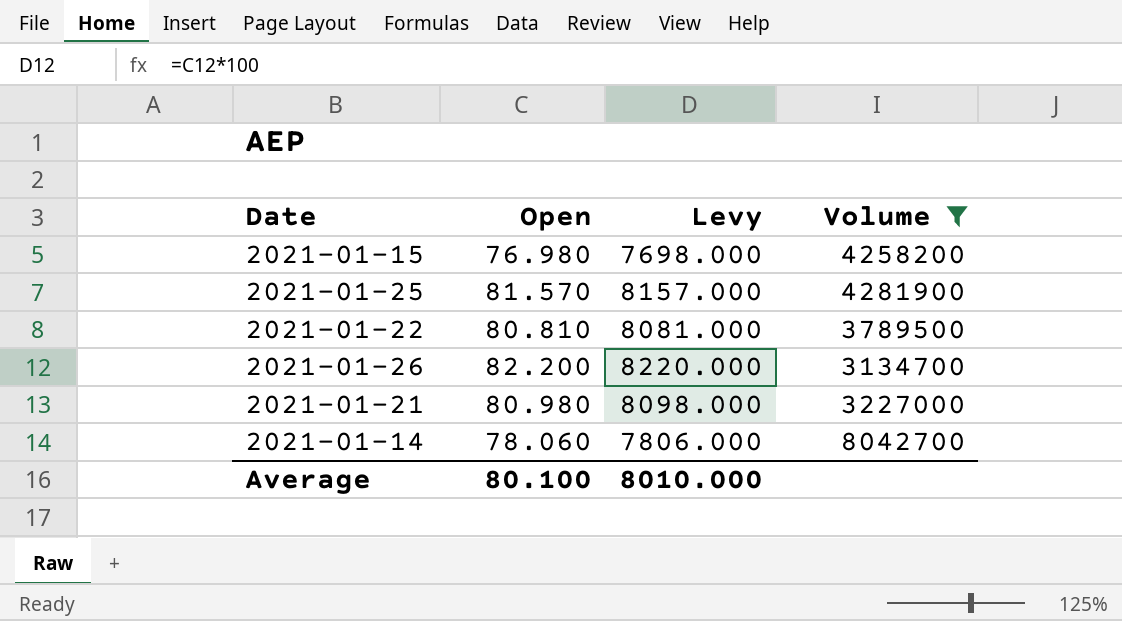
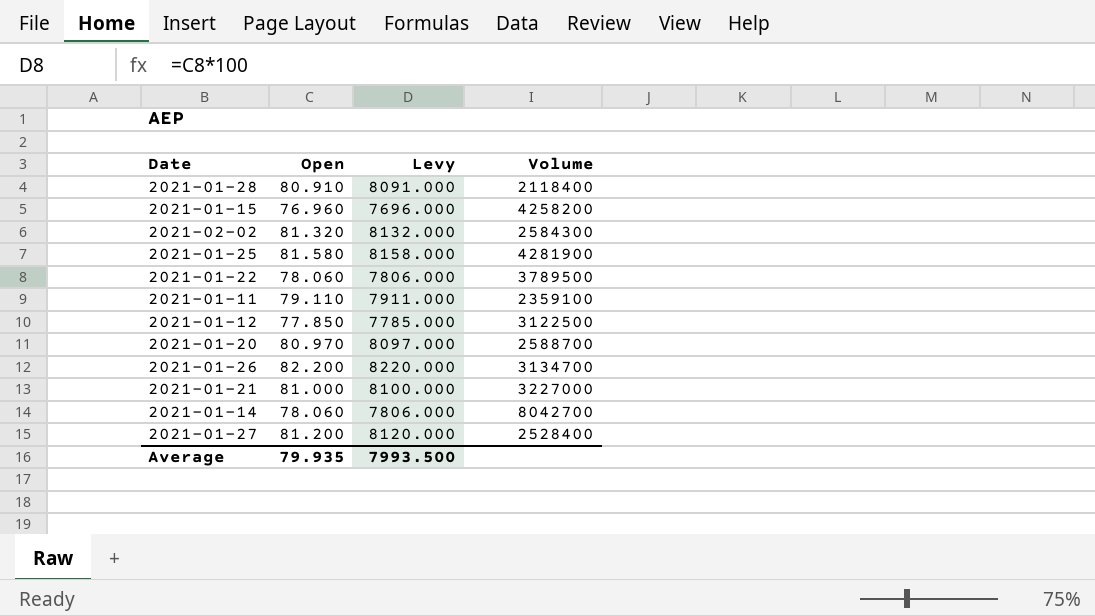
filter: Volume >= 3134700 -> none
2021-01-15 | Open: 76.980 -> 76.960
2021-01-15 | Levy: 7698.000 -> 7696.000
2021-01-25 | Open: 81.570 -> 81.580
2021-01-25 | Levy: 8157.000 -> 8158.000
2021-01-22 | Open: 80.810 -> 78.060
2021-01-22 | Levy: 8081.000 -> 7806.000
2021-01-21 | Open: 80.980 -> 81.000
2021-01-21 | Levy: 8098.000 -> 8100.000
Average | Open: 80.100 -> 79.935
Average | Levy: 8010.000 -> 7993.500

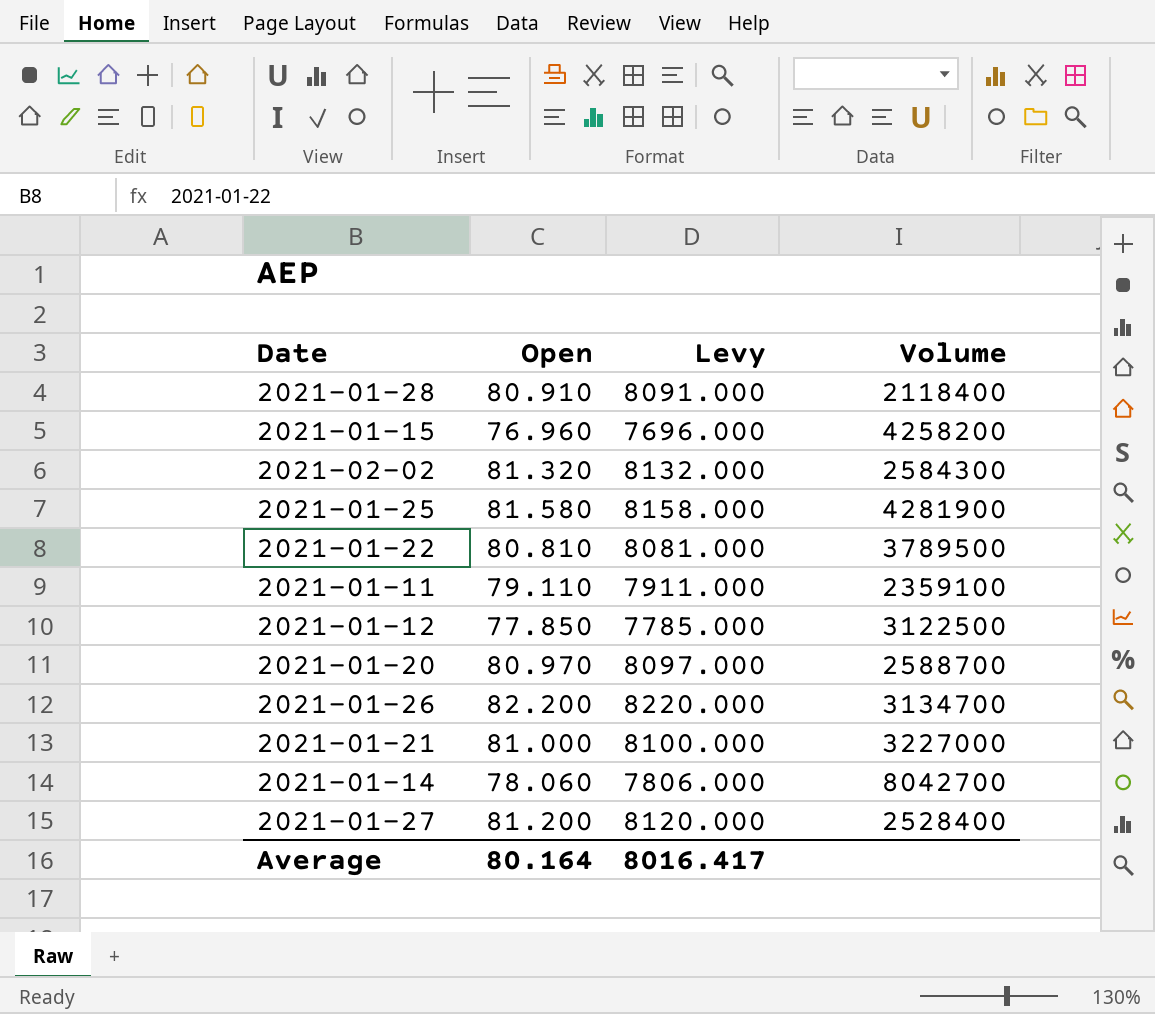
2021-01-22 | Open: 78.060 -> 80.810
2021-01-22 | Levy: 7806.000 -> 8081.000
Average | Open: 79.935 -> 80.164
Average | Levy: 7993.500 -> 8016.417

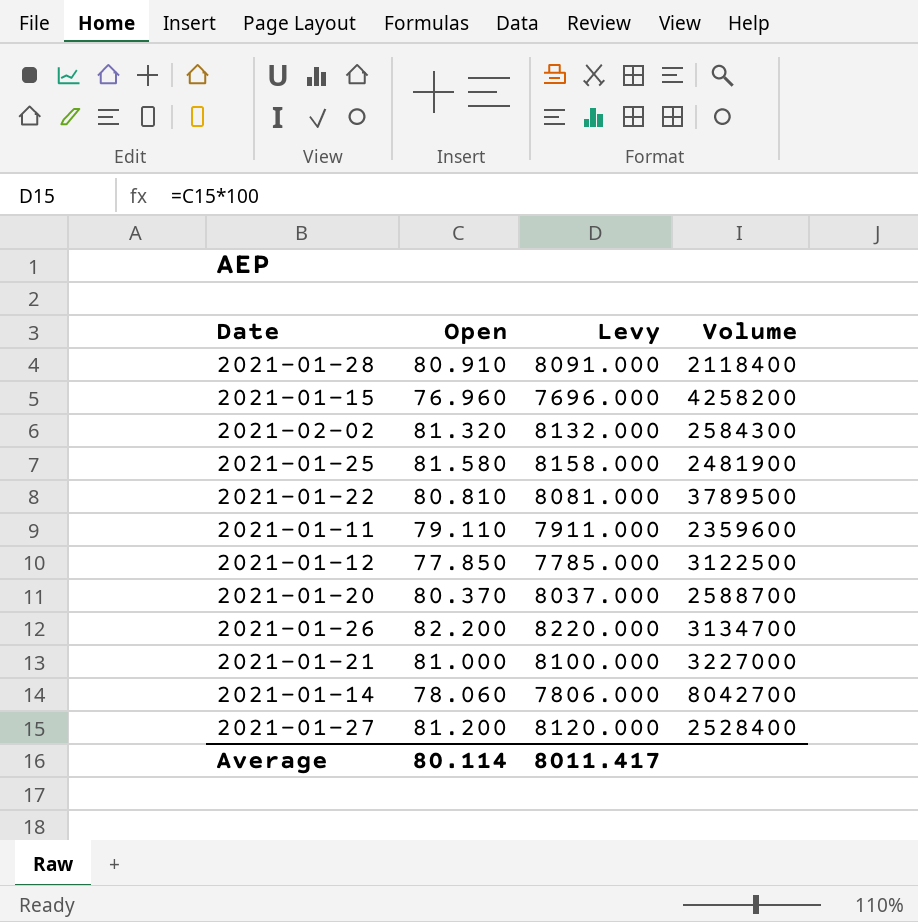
2021-01-25 | Volume: 4281900 -> 2481900
2021-01-11 | Volume: 2359100 -> 2359600
2021-01-20 | Open: 80.970 -> 80.370
2021-01-20 | Levy: 8097.000 -> 8037.000
Average | Open: 80.164 -> 80.114
Average | Levy: 8016.417 -> 8011.417

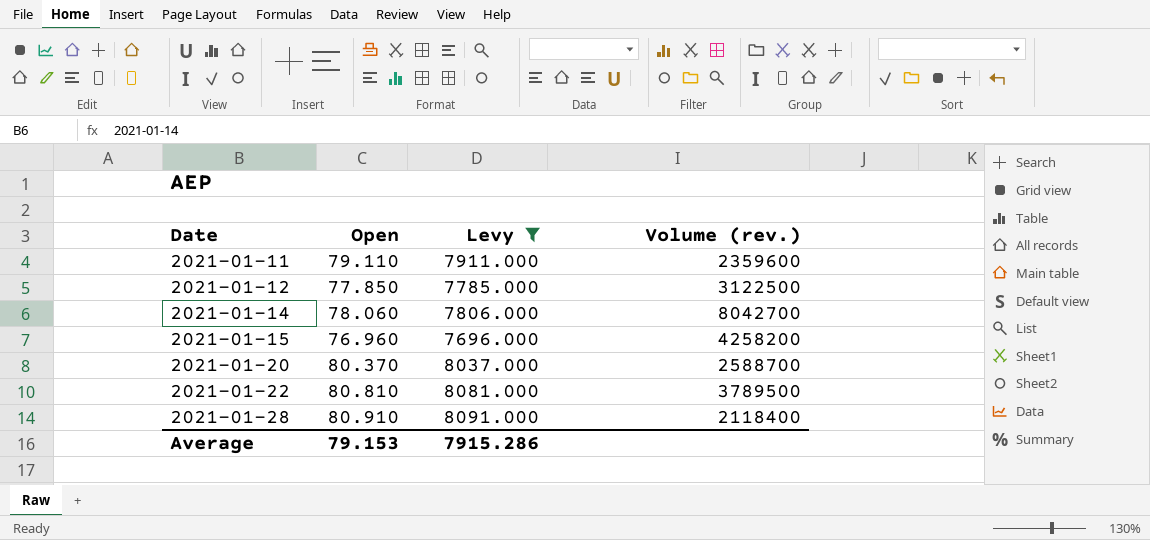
filter: none -> Levy <= 8091.000
row order: none -> Date ascending
column name: Volume -> Volume (rev.)
Average | Open: 80.114 -> 79.153
Average | Levy: 8011.417 -> 7915.286

